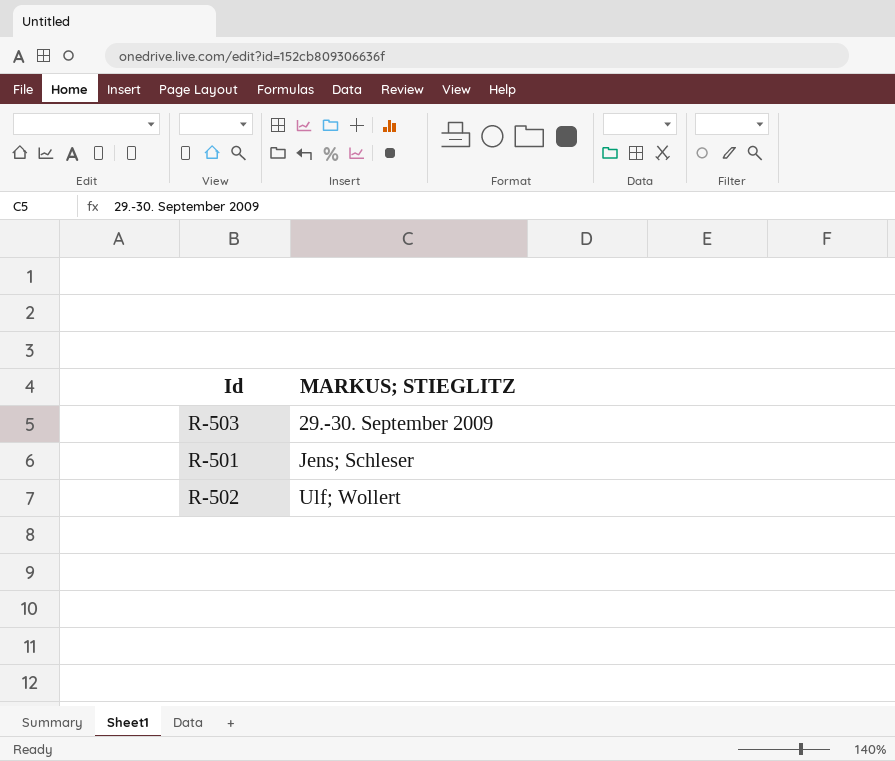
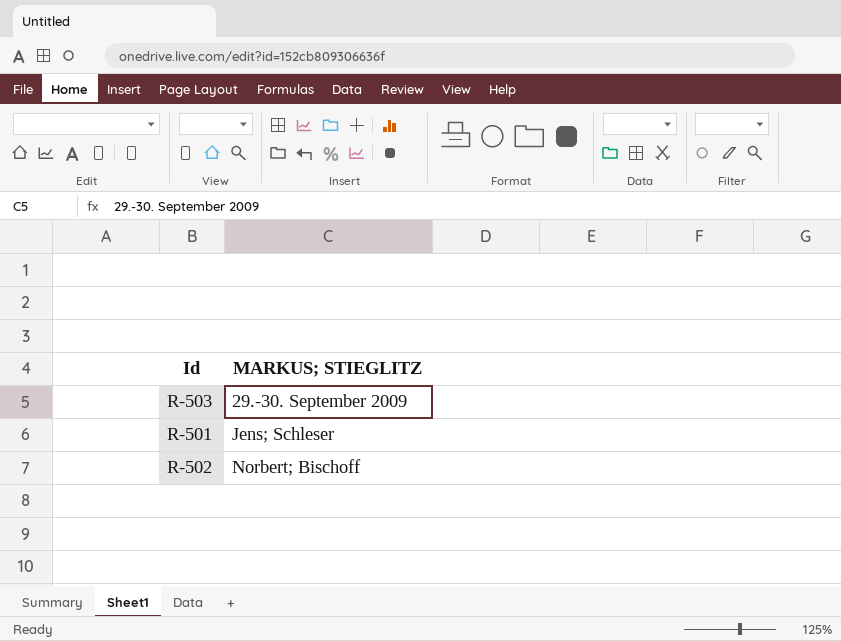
R-502 | MARKUS; STIEGLITZ: Ulf; Wollert -> Norbert; Bischoff

